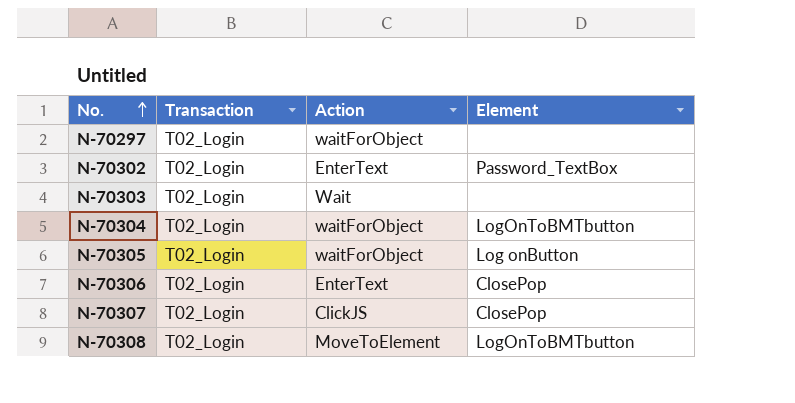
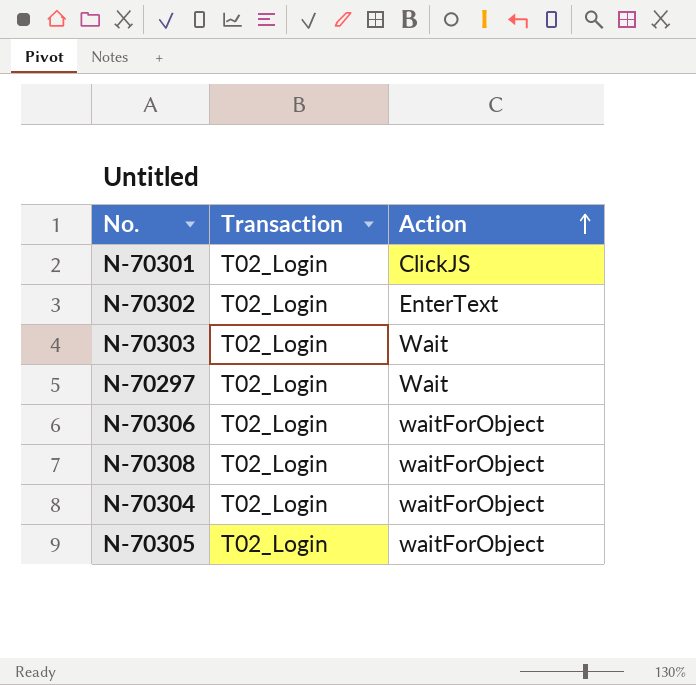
row order: No. ascending -> Action ascending
column Element | position: 4 -> none
row N-70307: T02_Login | ClickJS | ClosePop -> none
row N-70301: none -> T02_Login | ClickJS
N-70297 | Action: waitForObject -> Wait
N-70306 | Action: EnterText -> waitForObject
N-70308 | Action: MoveToElement -> waitForObject

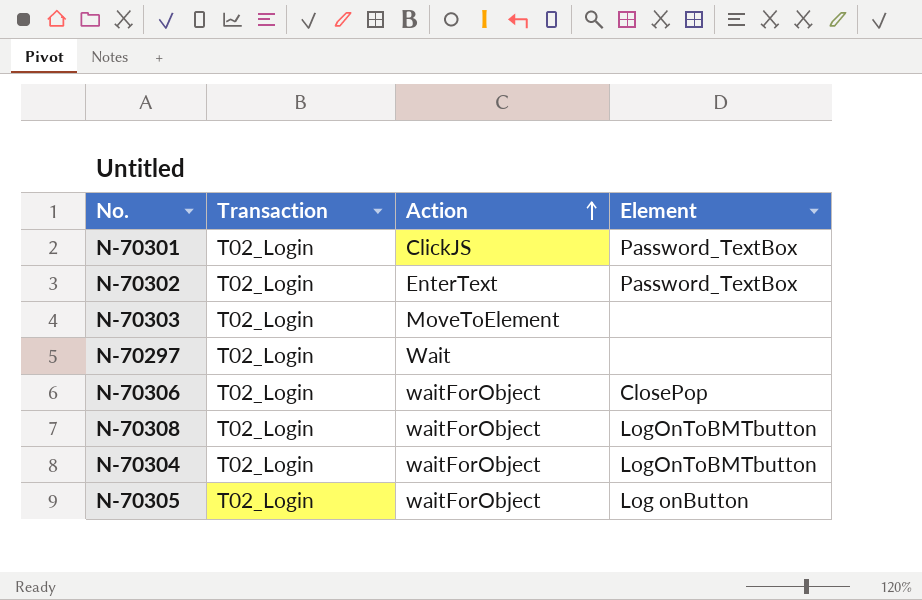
column Element | position: none -> 4
N-70303 | Action: Wait -> MoveToElement

